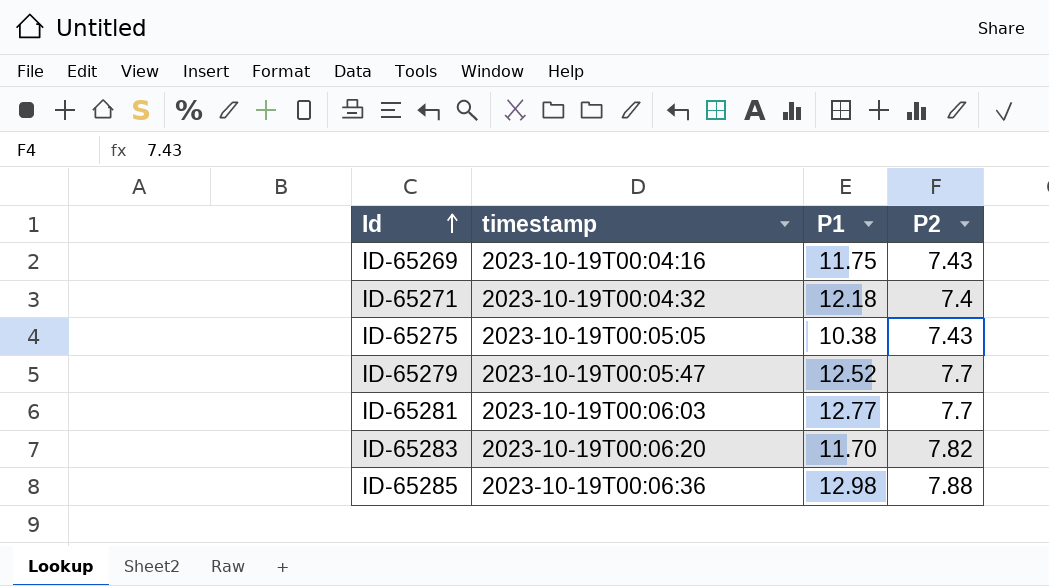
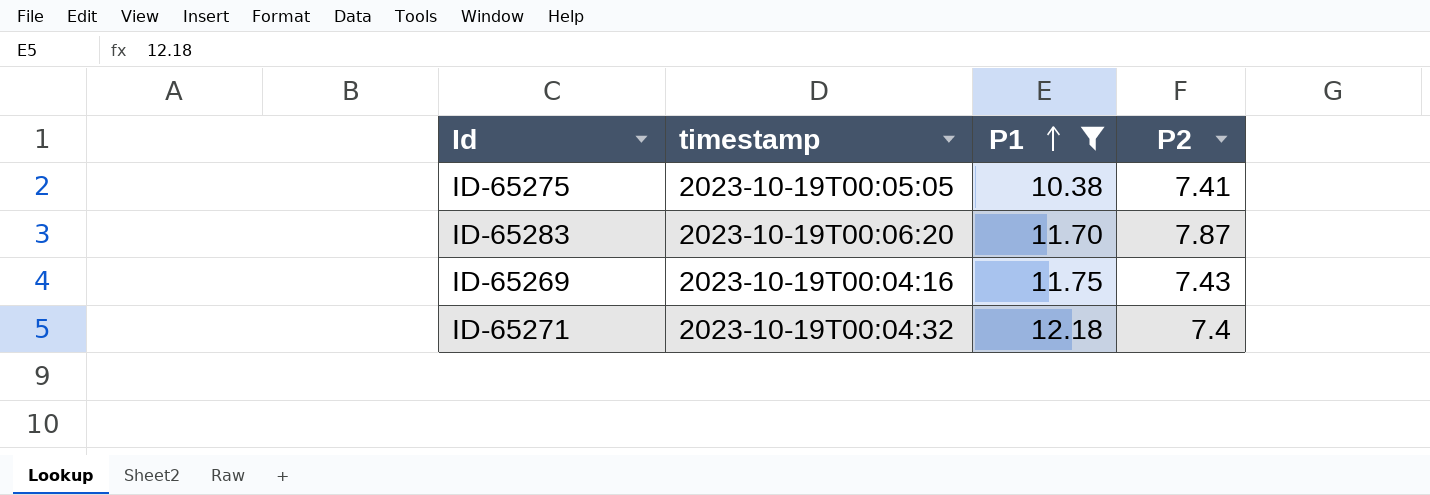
filter: none -> P1 <= 12.18
row order: Id ascending -> P1 ascending
ID-65275 | P2: 7.43 -> 7.41
ID-65283 | P2: 7.82 -> 7.87

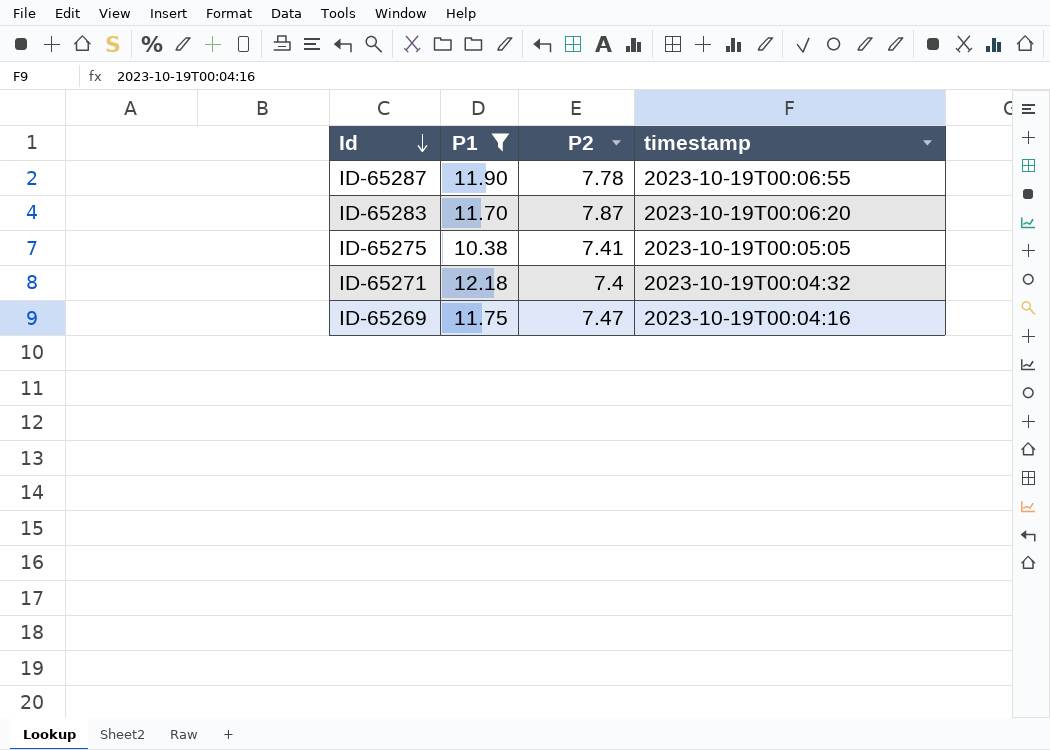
row order: P1 ascending -> Id descending
column timestamp | position: 2 -> 4
row ID-65287: none -> 11.90 | 7.78 | 2023-10-19T00:06:55
ID-65269 | P2: 7.43 -> 7.47

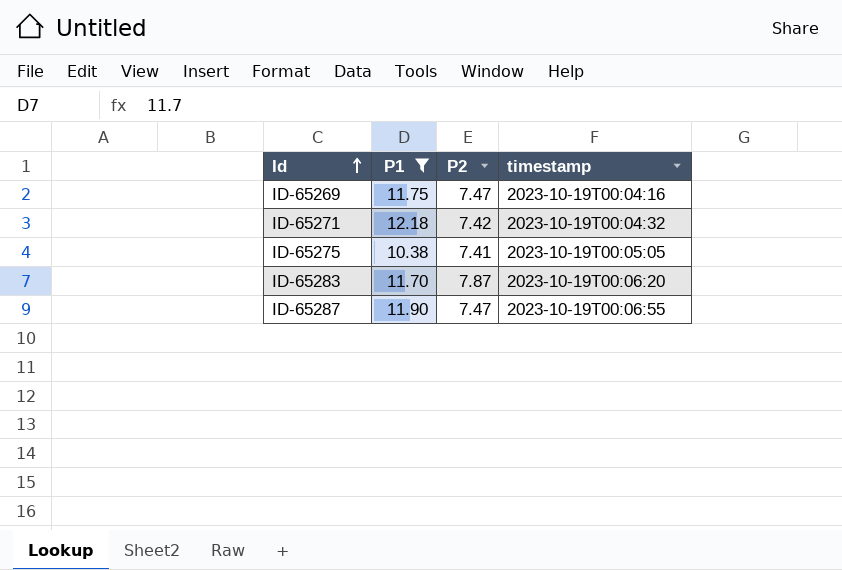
row order: Id descending -> Id ascending
ID-65271 | P2: 7.4 -> 7.42
ID-65287 | P2: 7.78 -> 7.47

